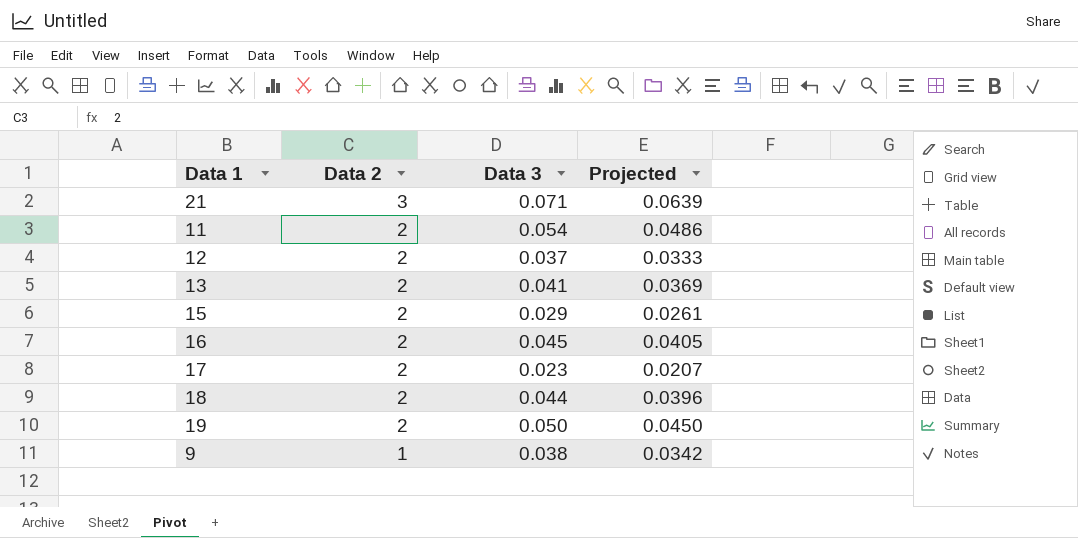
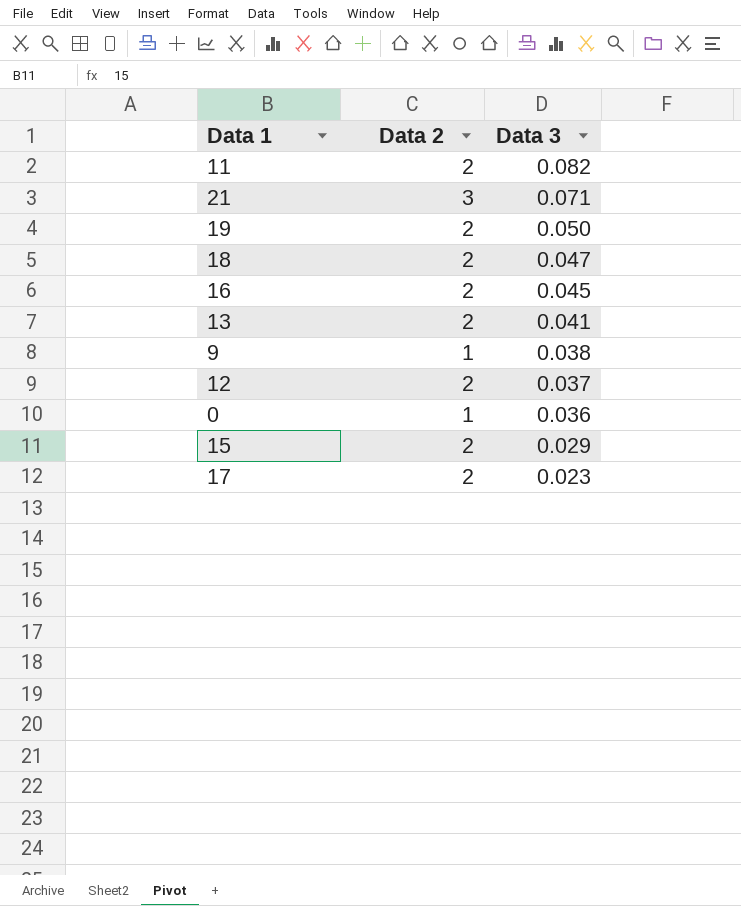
row order: Data 2 descending -> Data 3 descending
column Projected | formula: [Data 3] * 0.9 -> none
11 | Data 3: 0.054 -> 0.082
18 | Data 3: 0.044 -> 0.047
row 0: none -> 1 | 0.036

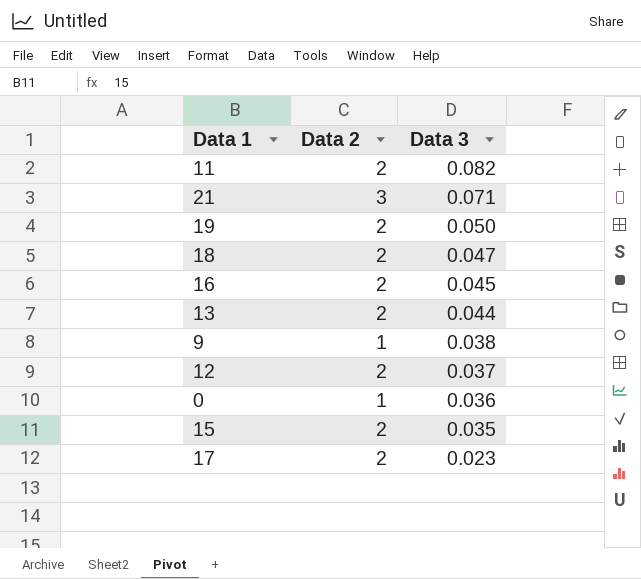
13 | Data 3: 0.041 -> 0.044
15 | Data 3: 0.029 -> 0.035

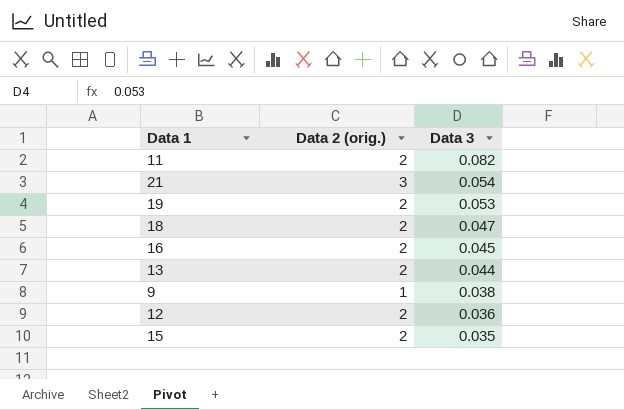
column name: Data 2 -> Data 2 (orig.)
row 0: 1 | 0.036 -> none
row 17: 2 | 0.023 -> none
21 | Data 3: 0.071 -> 0.054
19 | Data 3: 0.050 -> 0.053
12 | Data 3: 0.037 -> 0.036

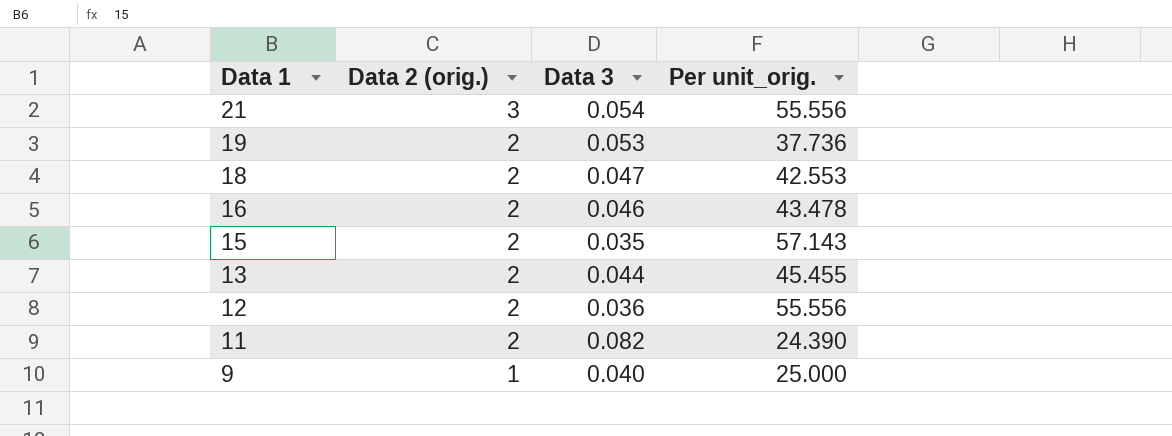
row order: Data 3 descending -> Data 1 descending
column Per unit_orig. | formula: none -> [Data 2 (orig.)] / [Data 3]
16 | Data 3: 0.045 -> 0.046
9 | Data 3: 0.038 -> 0.040

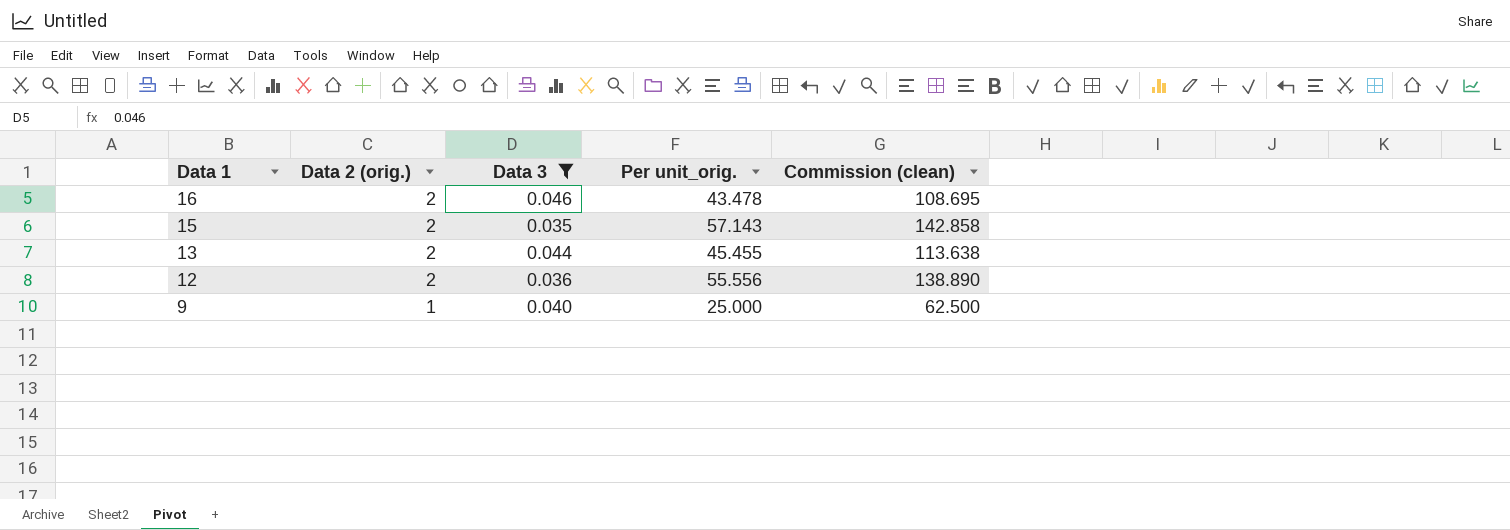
filter: none -> Data 3 <= 0.046
column Commission (clean) | formula: none -> [Per unit_orig.] * 2.5

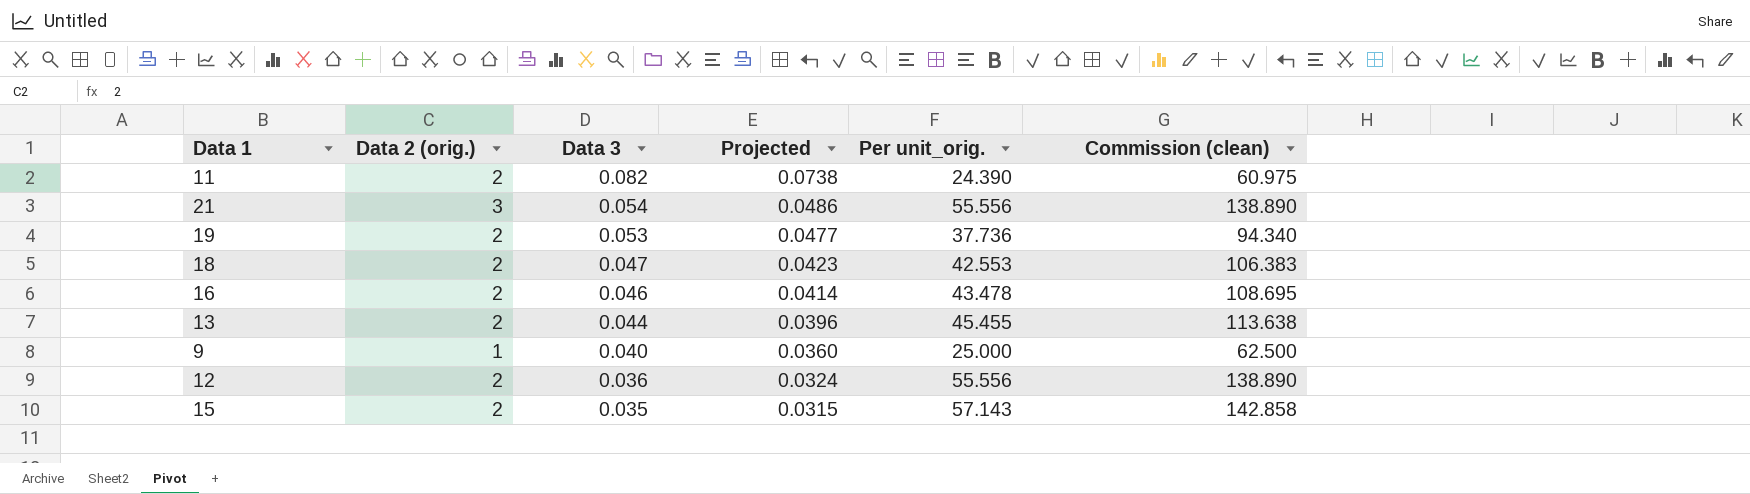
filter: Data 3 <= 0.046 -> none
row order: Data 1 descending -> Data 3 descending
column Projected | formula: none -> [Data 3] * 0.9

